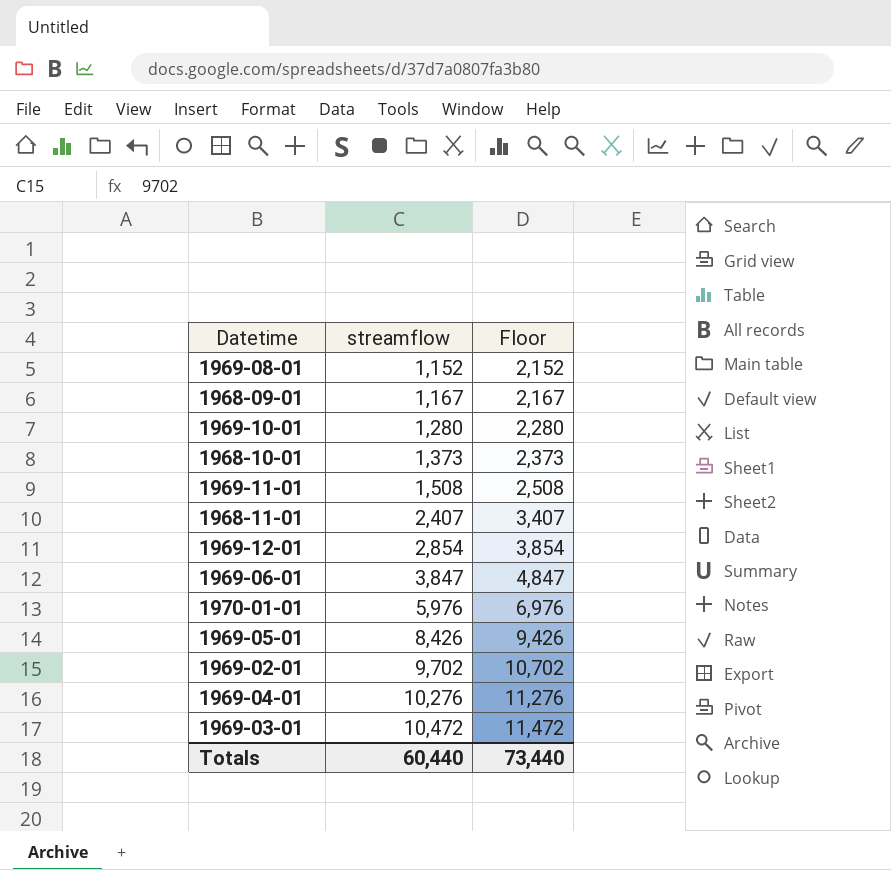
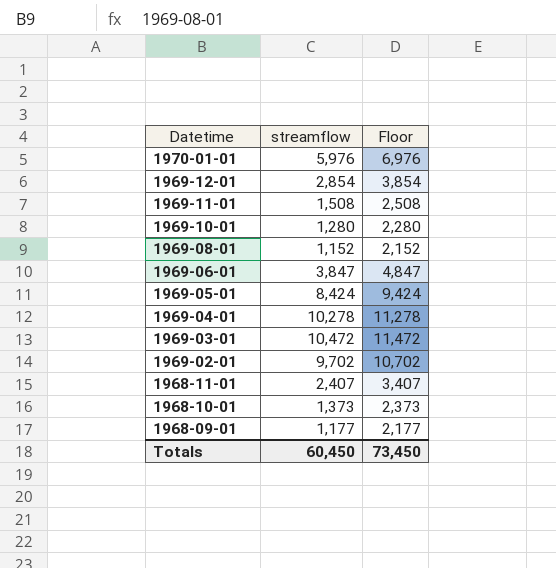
row order: streamflow ascending -> Datetime descending
1969-05-01 | streamflow: 8,426 -> 8,424
1969-05-01 | Floor: 9,426 -> 9,424
1969-04-01 | streamflow: 10,276 -> 10,278
1969-04-01 | Floor: 11,276 -> 11,278
1968-09-01 | streamflow: 1,167 -> 1,177
1968-09-01 | Floor: 2,167 -> 2,177
Totals | streamflow: 60,440 -> 60,450
Totals | Floor: 73,440 -> 73,450

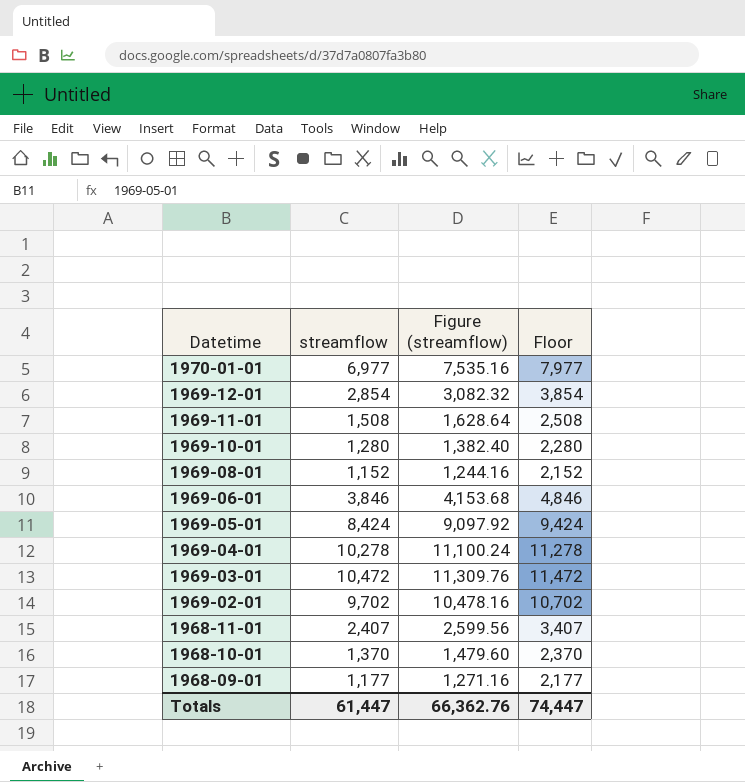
column Figure (streamflow) | formula: none -> [streamflow] * 1.08
1970-01-01 | streamflow: 5,976 -> 6,977
1970-01-01 | Floor: 6,976 -> 7,977
1969-06-01 | streamflow: 3,847 -> 3,846
1969-06-01 | Floor: 4,847 -> 4,846
1968-10-01 | streamflow: 1,373 -> 1,370
1968-10-01 | Floor: 2,373 -> 2,370
Totals | streamflow: 60,450 -> 61,447
Totals | Floor: 73,450 -> 74,447

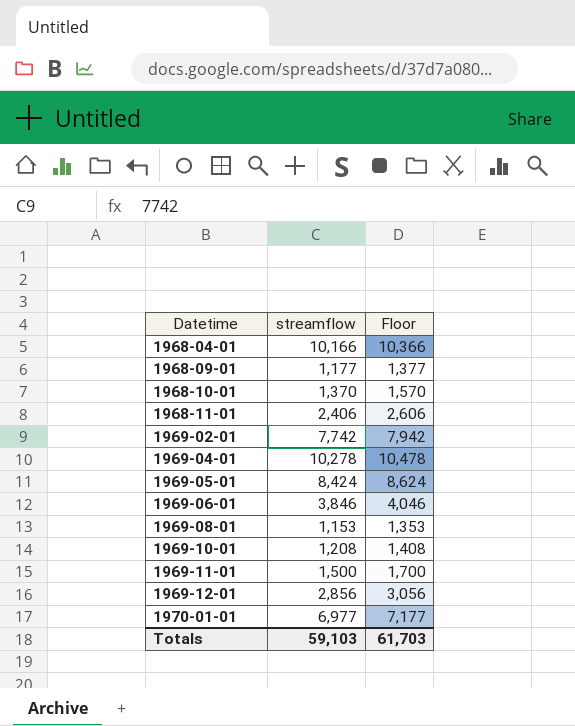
row order: Datetime descending -> Datetime ascending
column Figure (streamflow) | formula: [streamflow] * 1.08 -> none
column Floor | formula: [streamflow] + 1000 -> [streamflow] + 200
row 1969-03-01: 10,472 | 11,309.76 | 11,472 -> none
row 1968-04-01: none -> 10,166 | 10,366
1968-11-01 | streamflow: 2,407 -> 2,406
1969-02-01 | streamflow: 9,702 -> 7,742
1969-08-01 | streamflow: 1,152 -> 1,153
1969-10-01 | streamflow: 1,280 -> 1,208
1969-11-01 | streamflow: 1,508 -> 1,500
1969-12-01 | streamflow: 2,854 -> 2,856
Totals | streamflow: 61,447 -> 59,103
Totals | Floor: 74,447 -> 61,703

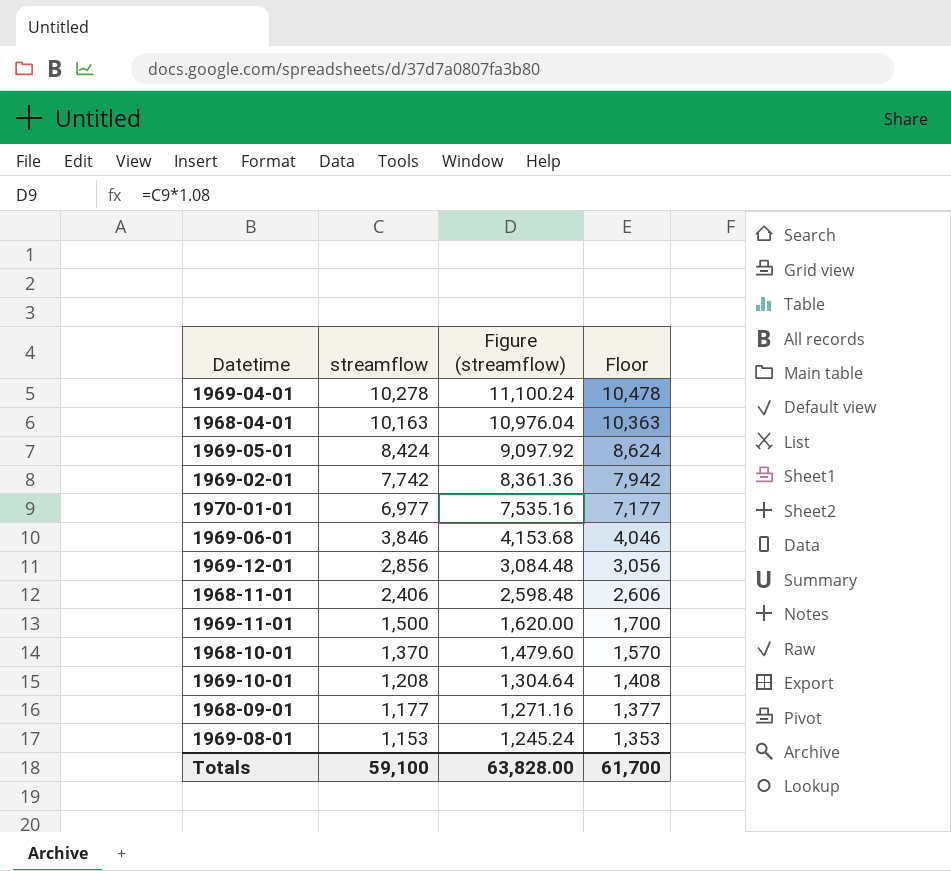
row order: Datetime ascending -> streamflow descending
column Figure (streamflow) | formula: none -> [streamflow] * 1.08
1968-04-01 | streamflow: 10,166 -> 10,163
1968-04-01 | Floor: 10,366 -> 10,363
Totals | streamflow: 59,103 -> 59,100
Totals | Floor: 61,703 -> 61,700

